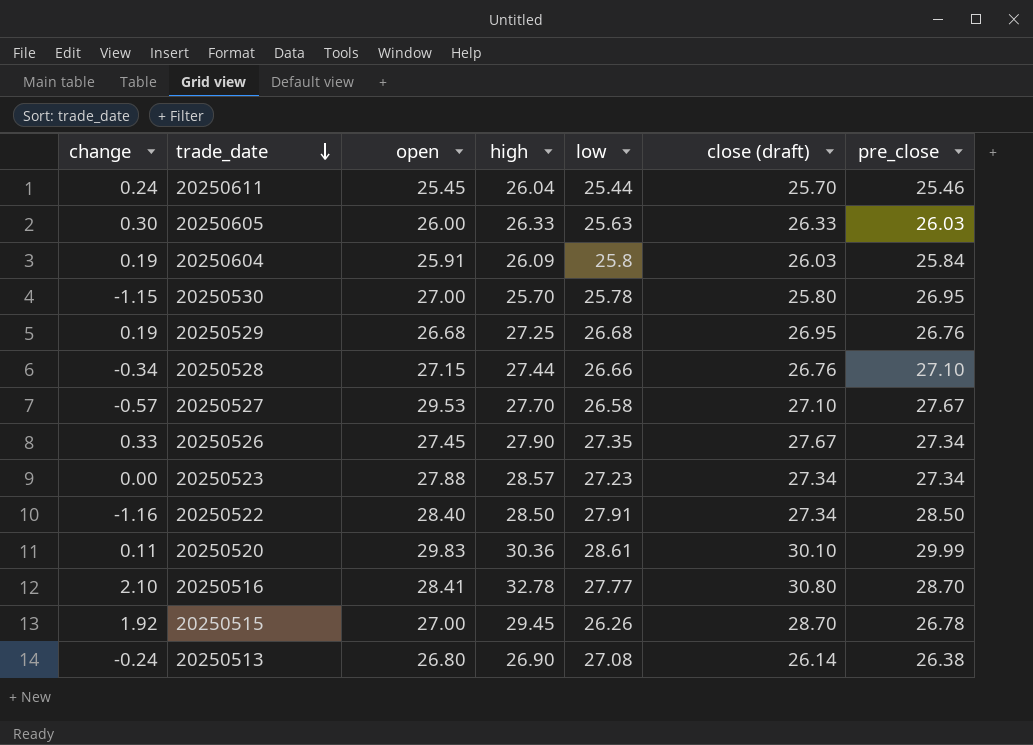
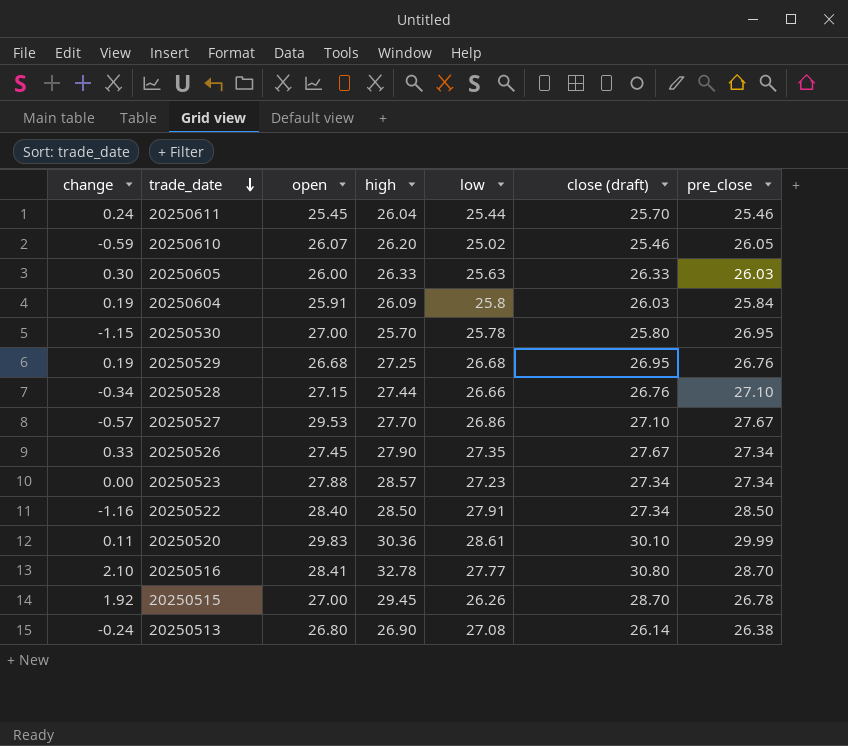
row 20250610: none -> -0.59 | 26.07 | 26.20 | 25.02 | 25.46 | 26.05
20250527 | low: 26.58 -> 26.86

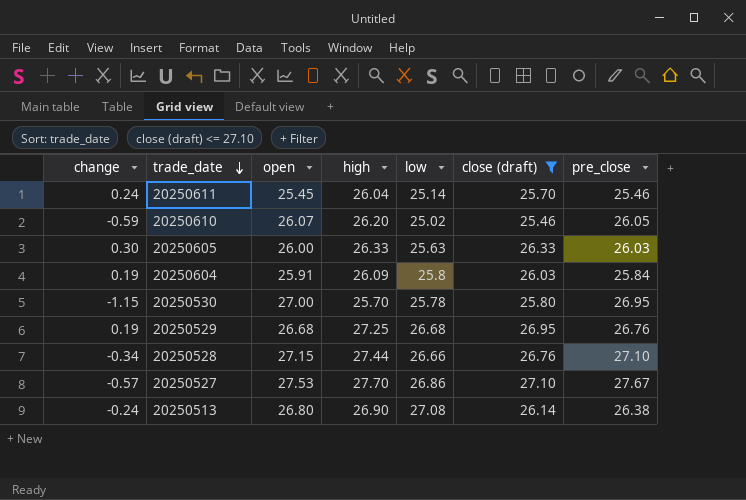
filter: none -> close (draft) <= 27.10
20250611 | low: 25.44 -> 25.14
20250527 | open: 29.53 -> 27.53

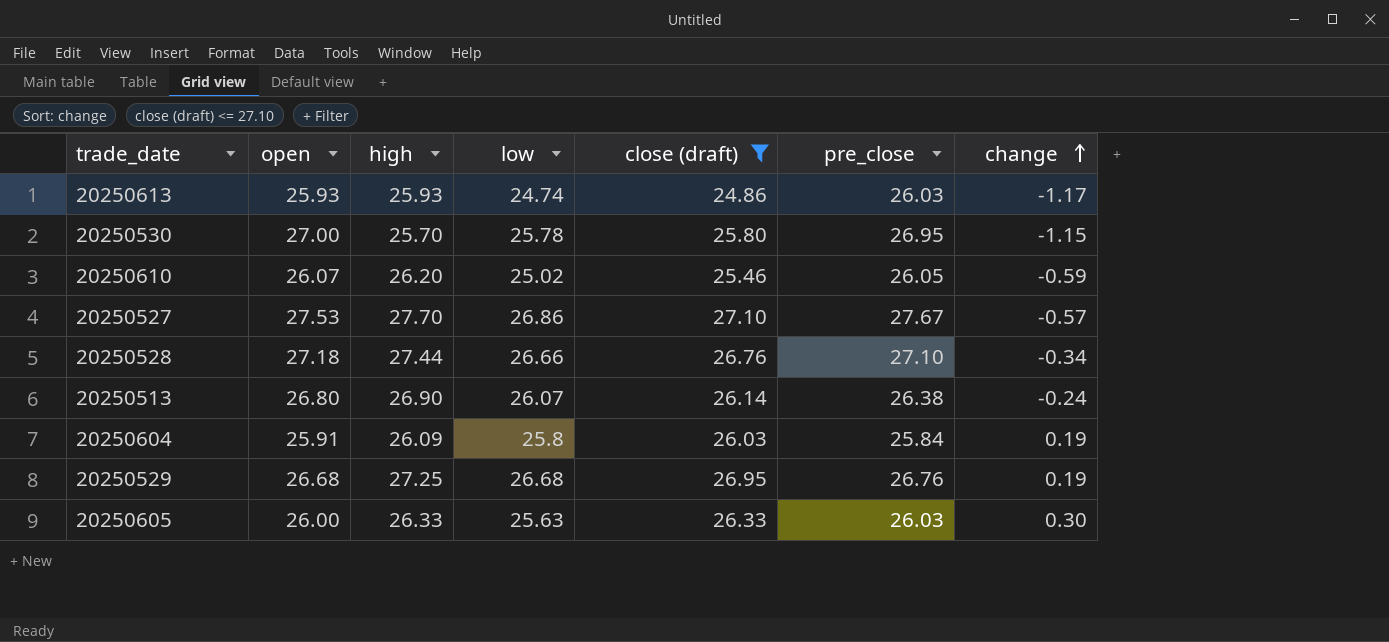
row order: trade_date descending -> change ascending
column change | position: 1 -> 7
row 20250611: 0.24 | 25.45 | 26.04 | 25.14 | 25.70 | 25.46 -> none
row 20250613: none -> 25.93 | 25.93 | 24.74 | 24.86 | 26.03 | -1.17
20250528 | open: 27.15 -> 27.18
20250513 | low: 27.08 -> 26.07

